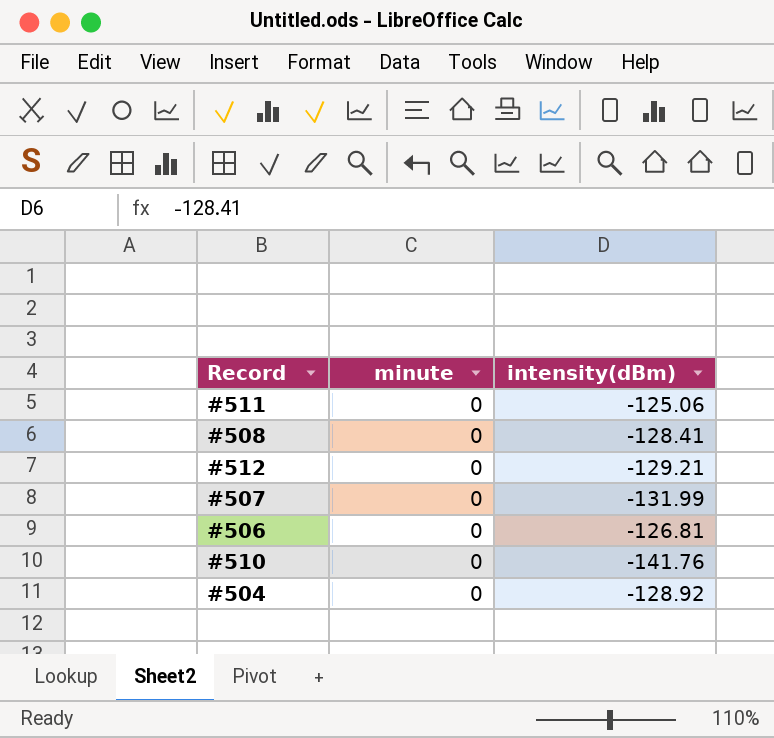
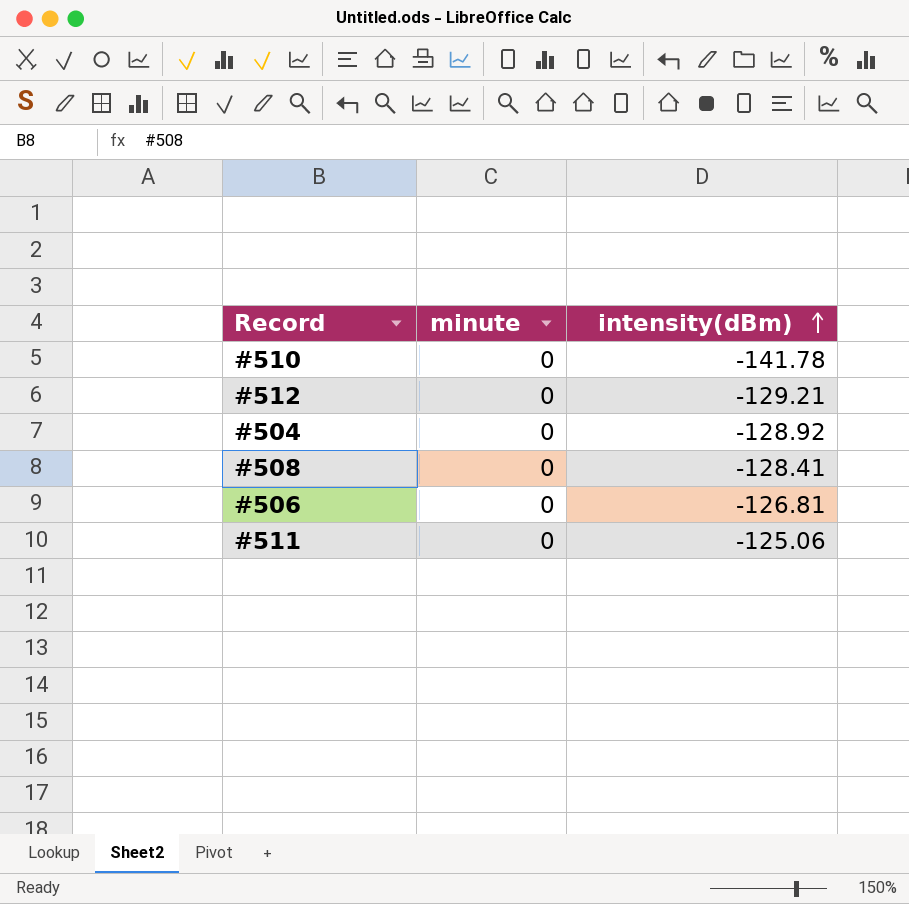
row order: none -> intensity(dBm) ascending
row #507: 0 | -131.99 -> none
#510 | intensity(dBm): -141.76 -> -141.78

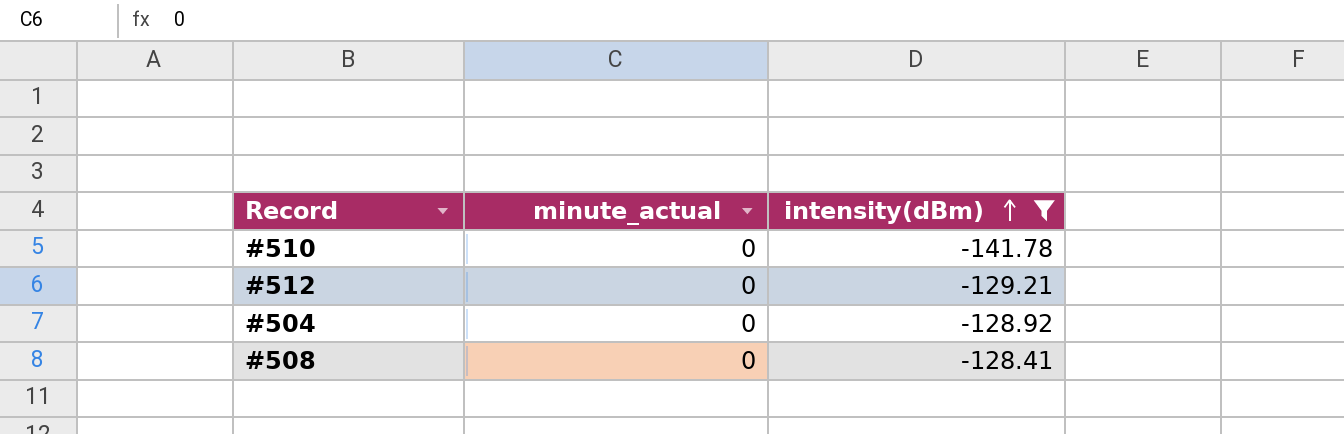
filter: none -> intensity(dBm) <= -128.41
column name: minute -> minute_actual

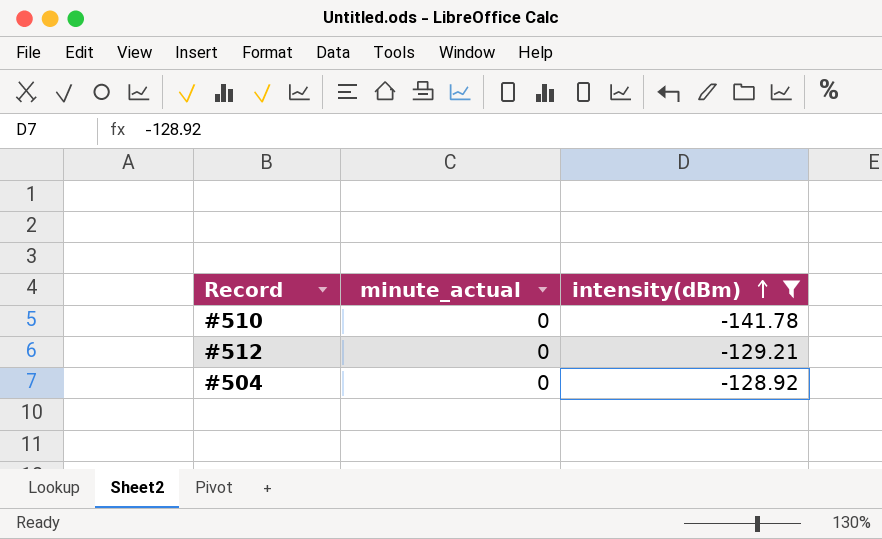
row #508: 0 | -128.41 -> none

